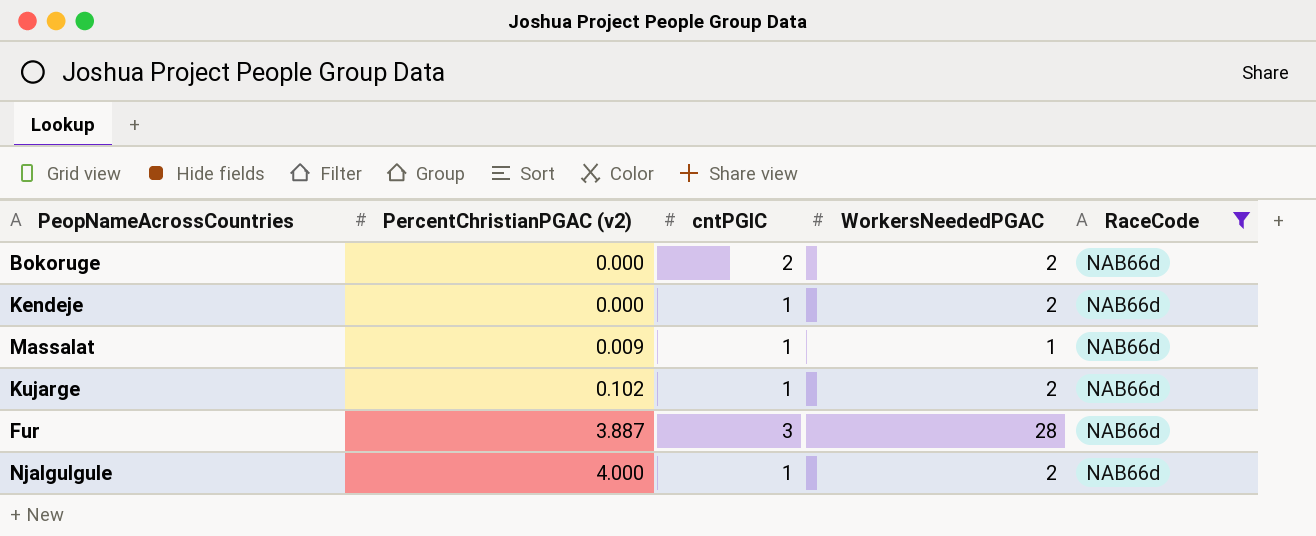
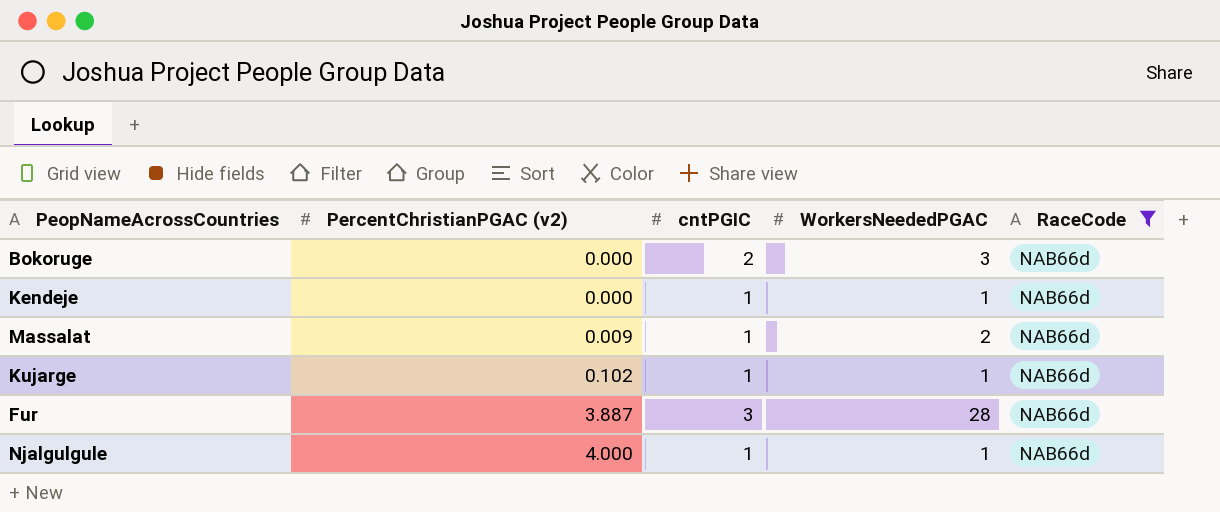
Bokoruge | WorkersNeededPGAC: 2 -> 3
Kendeje | WorkersNeededPGAC: 2 -> 1
Massalat | WorkersNeededPGAC: 1 -> 2
Kujarge | WorkersNeededPGAC: 2 -> 1
Njalgulgule | WorkersNeededPGAC: 2 -> 1

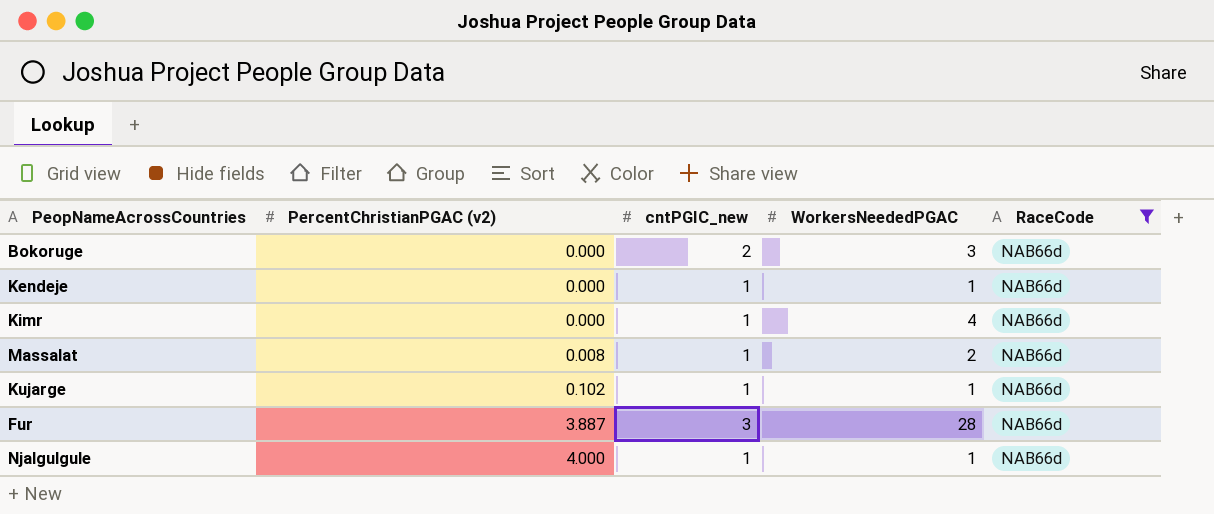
column name: cntPGIC -> cntPGIC_new
row Kimr: none -> 0.000 | 1 | 4 | NAB66d
Massalat | PercentChristianPGAC (v2): 0.009 -> 0.008

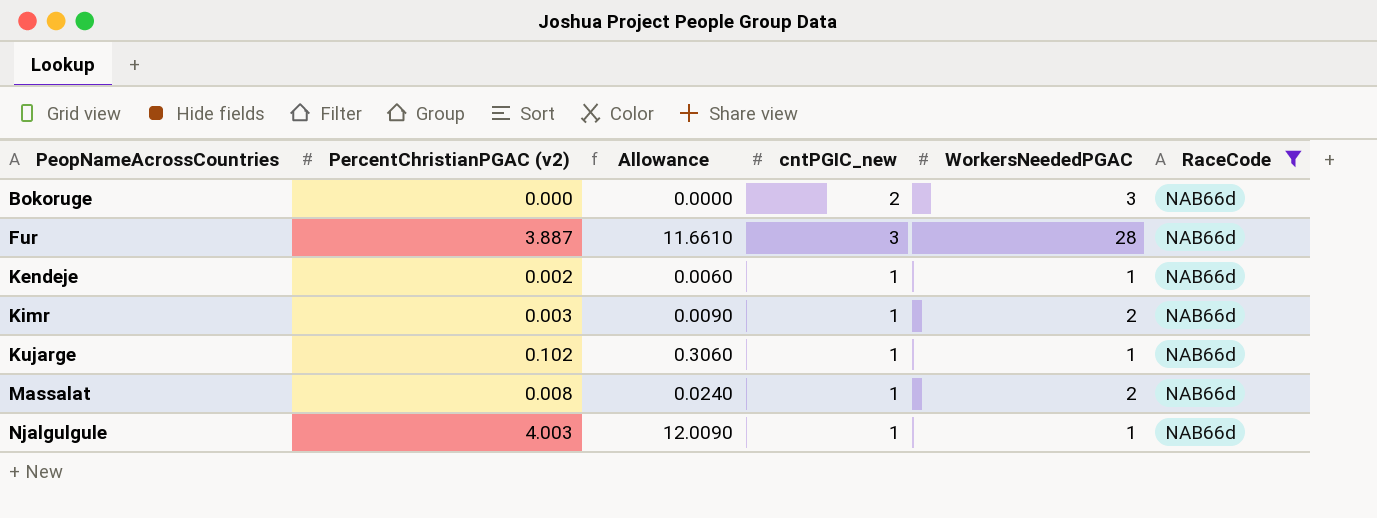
row order: PercentChristianPGAC (v2) ascending -> PeopNameAcrossCountries ascending
column Allowance | formula: none -> [PercentChristianPGAC (v2)] * 3
Kendeje | PercentChristianPGAC (v2): 0.000 -> 0.002
Kimr | PercentChristianPGAC (v2): 0.000 -> 0.003
Kimr | WorkersNeededPGAC: 4 -> 2
Njalgulgule | PercentChristianPGAC (v2): 4.000 -> 4.003

